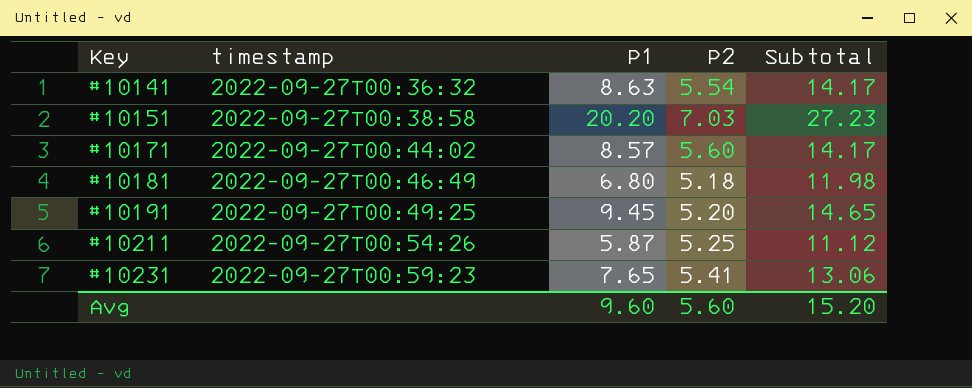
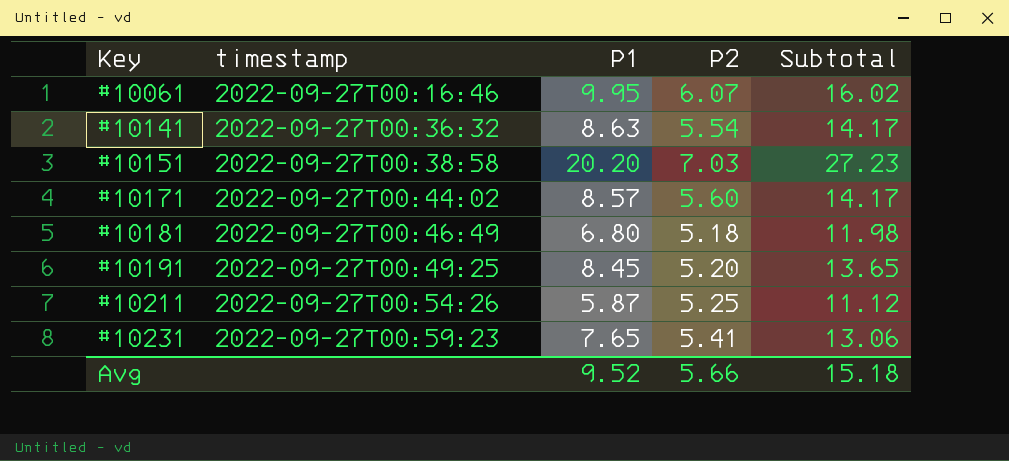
row #10061: none -> 2022-09-27T00:16:46 | 9.95 | 6.07 | 16.02
#10191 | P1: 9.45 -> 8.45
#10191 | Subtotal: 14.65 -> 13.65
Avg | P1: 9.60 -> 9.52
Avg | P2: 5.60 -> 5.66
Avg | Subtotal: 15.20 -> 15.18

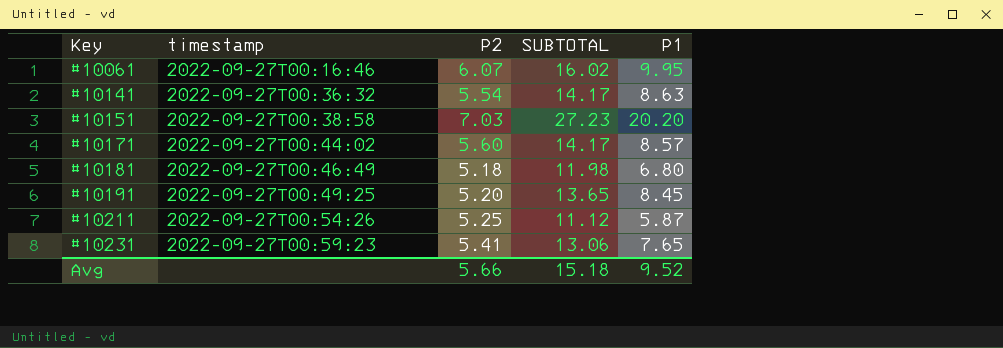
column name: Subtotal -> SUBTOTAL
column P1 | position: 3 -> 5

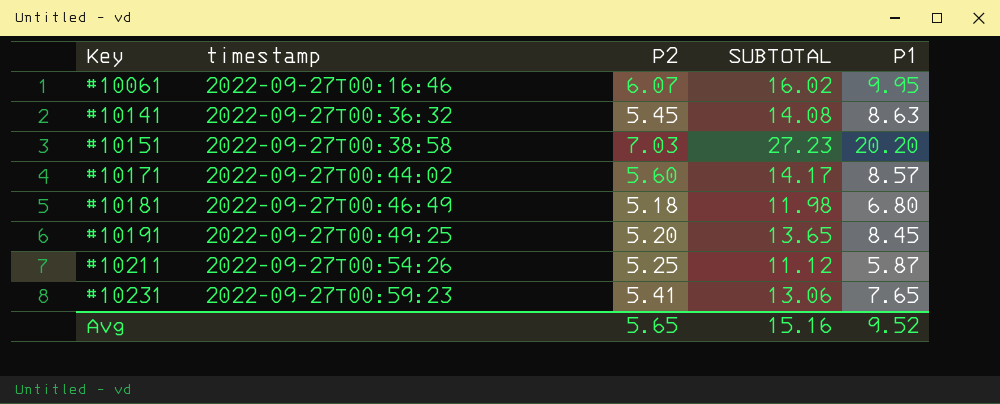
#10141 | P2: 5.54 -> 5.45
#10141 | SUBTOTAL: 14.17 -> 14.08
Avg | P2: 5.66 -> 5.65
Avg | SUBTOTAL: 15.18 -> 15.16

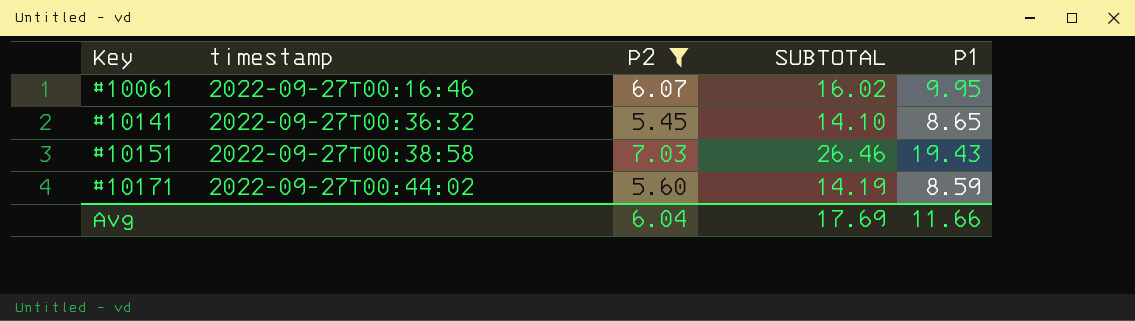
filter: none -> P2 >= 5.45
#10141 | SUBTOTAL: 14.08 -> 14.10
#10141 | P1: 8.63 -> 8.65
#10151 | SUBTOTAL: 27.23 -> 26.46
#10151 | P1: 20.20 -> 19.43
#10171 | SUBTOTAL: 14.17 -> 14.19
#10171 | P1: 8.57 -> 8.59
Avg | P2: 5.65 -> 6.04
Avg | SUBTOTAL: 15.16 -> 17.69
Avg | P1: 9.52 -> 11.66

